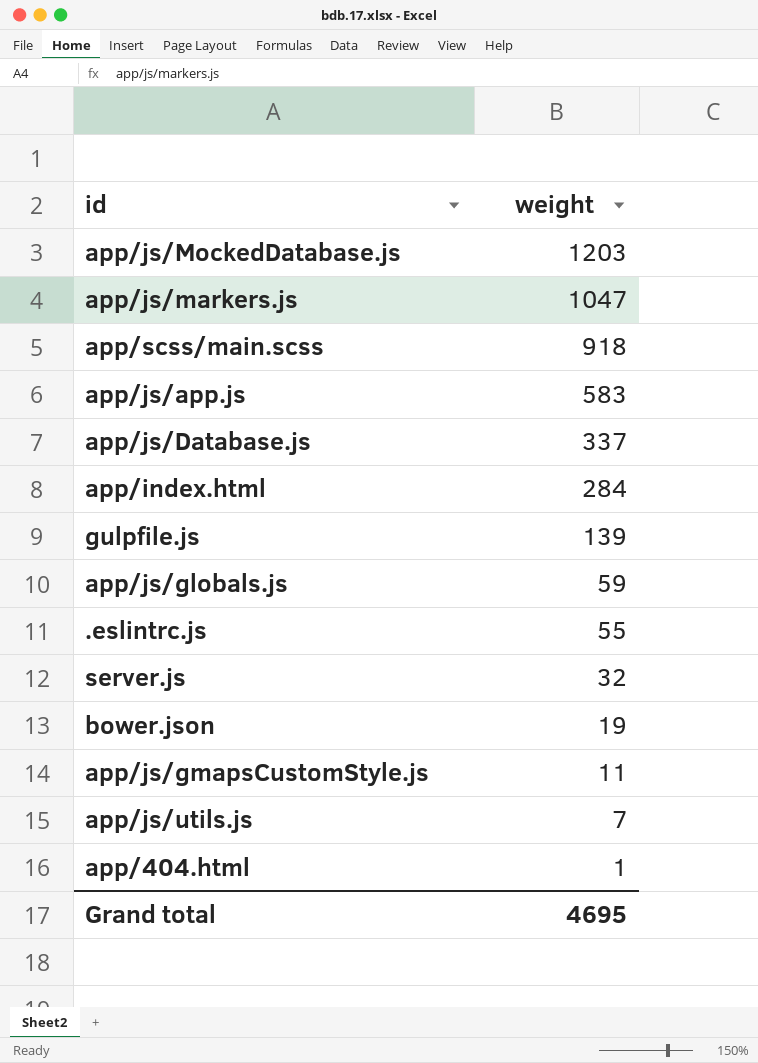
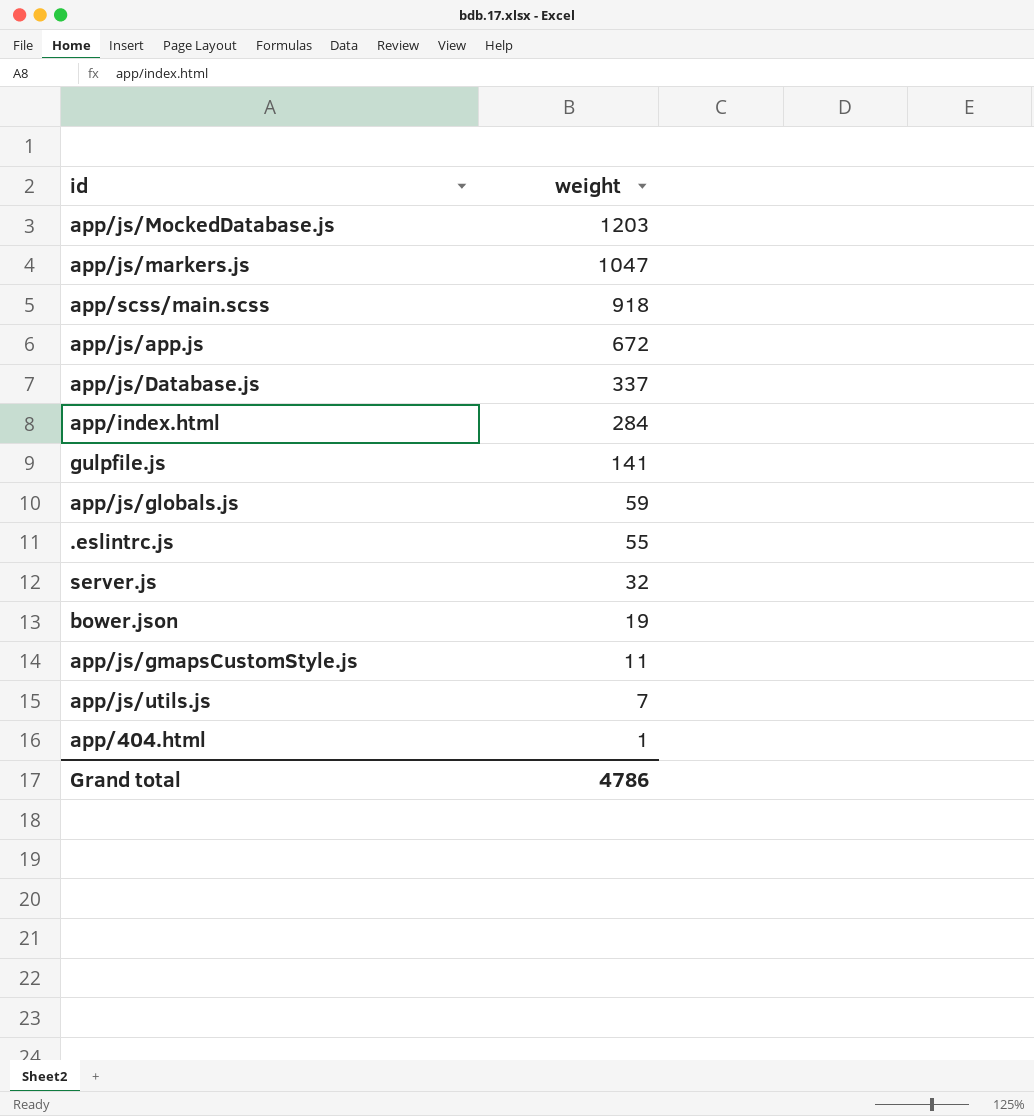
app/js/app.js | weight: 583 -> 672
gulpfile.js | weight: 139 -> 141
Grand total | weight: 4695 -> 4786

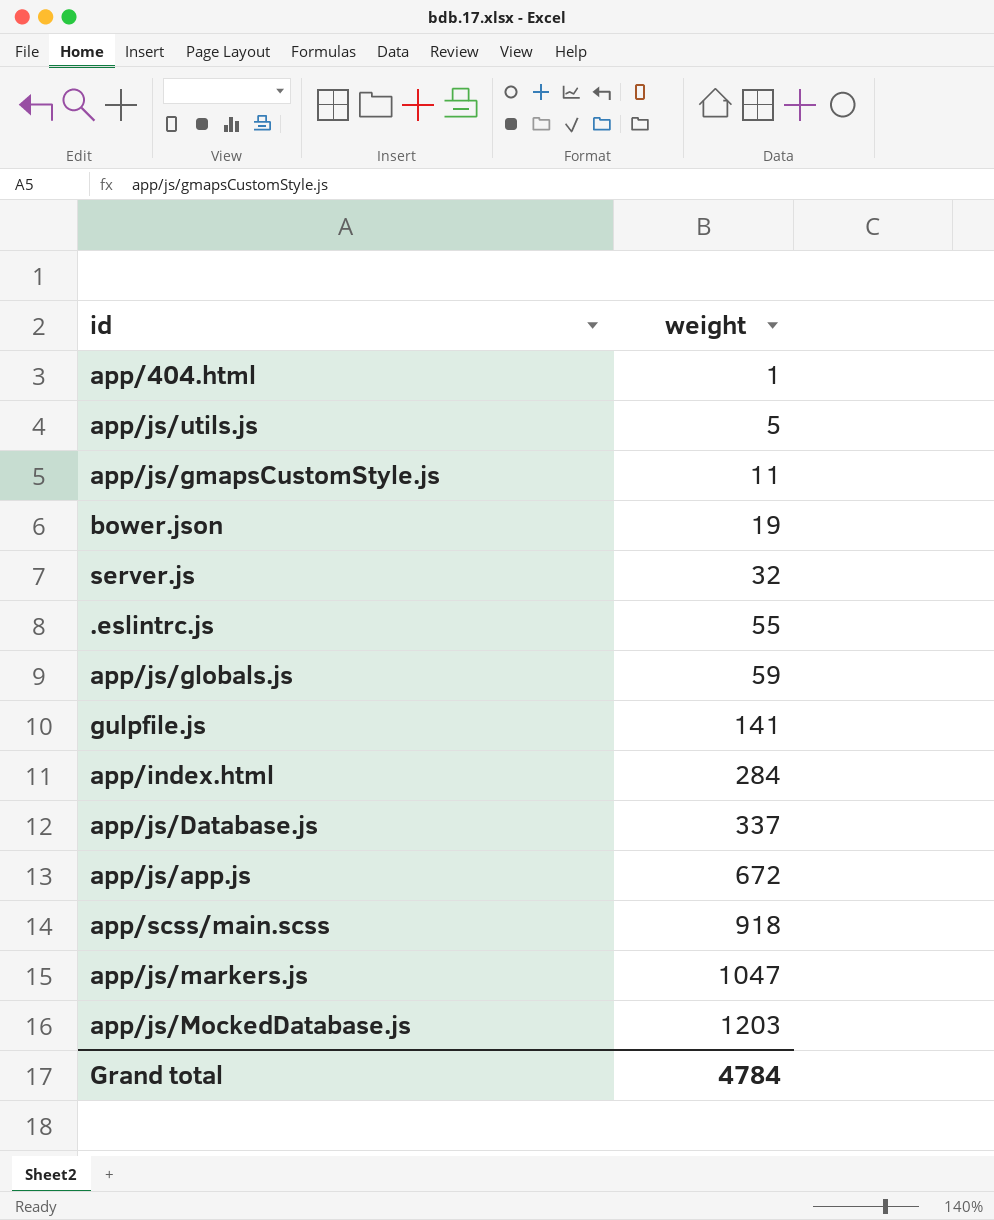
row order: weight descending -> weight ascending
app/js/utils.js | weight: 7 -> 5
Grand total | weight: 4786 -> 4784

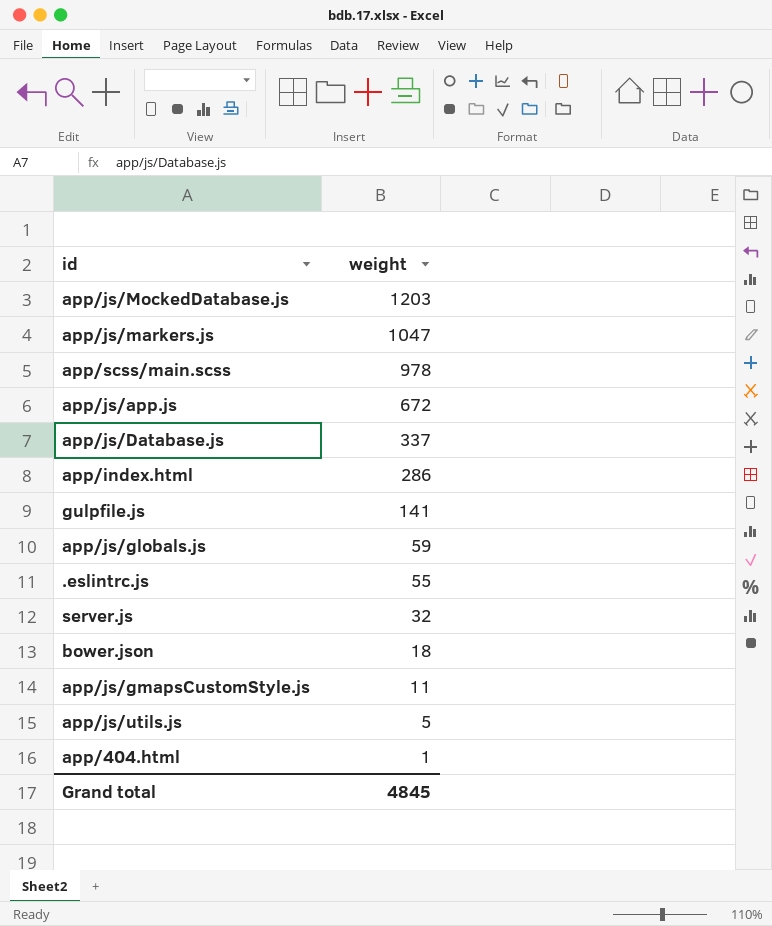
row order: weight ascending -> weight descending
app/scss/main.scss | weight: 918 -> 978
app/index.html | weight: 284 -> 286
bower.json | weight: 19 -> 18
Grand total | weight: 4784 -> 4845

